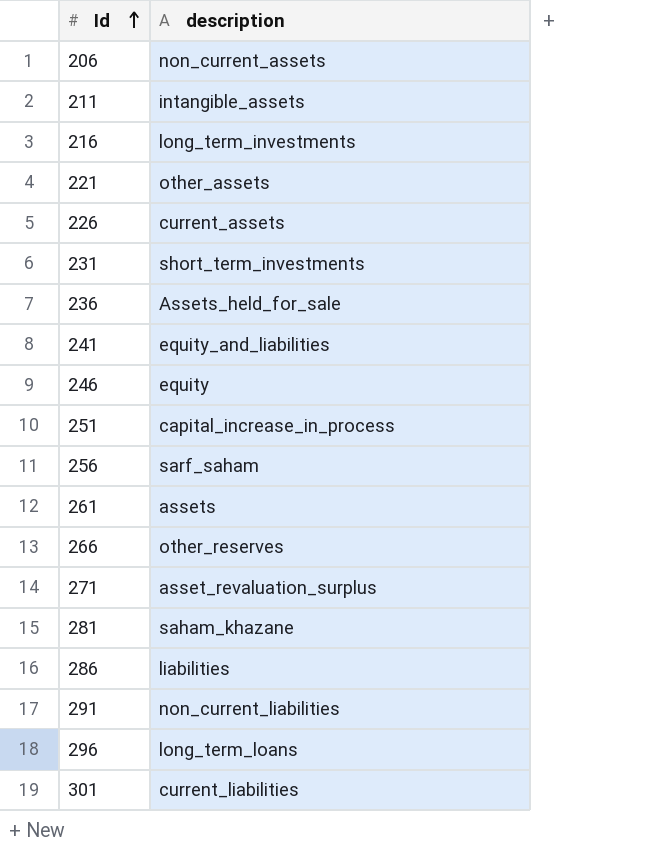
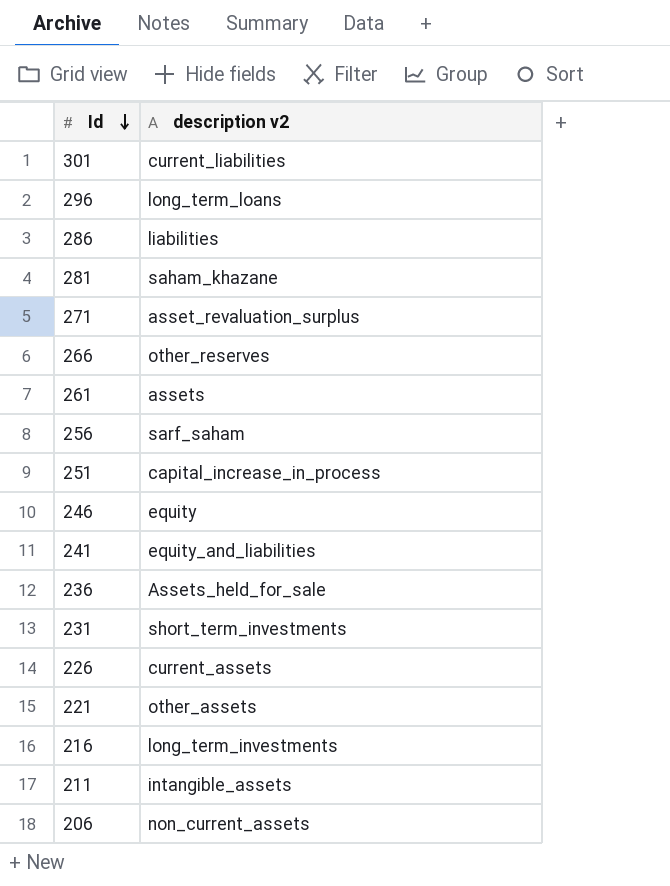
row order: Id ascending -> Id descending
column name: description -> description v2
row 291: non_current_liabilities -> none

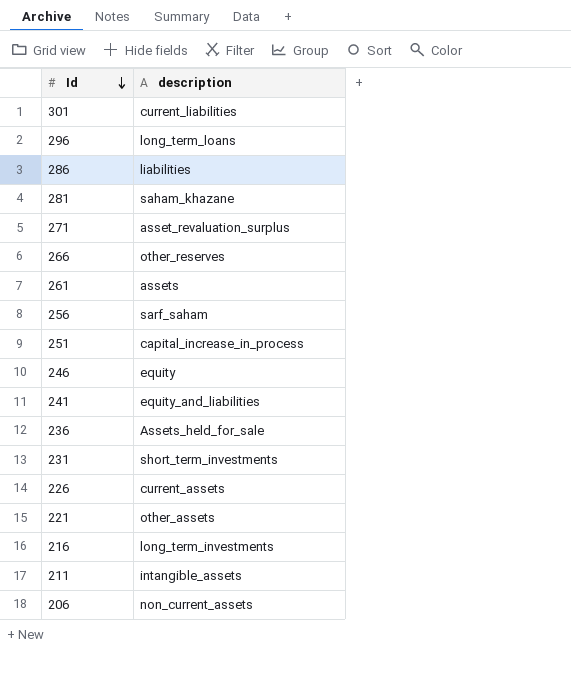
column name: description v2 -> description

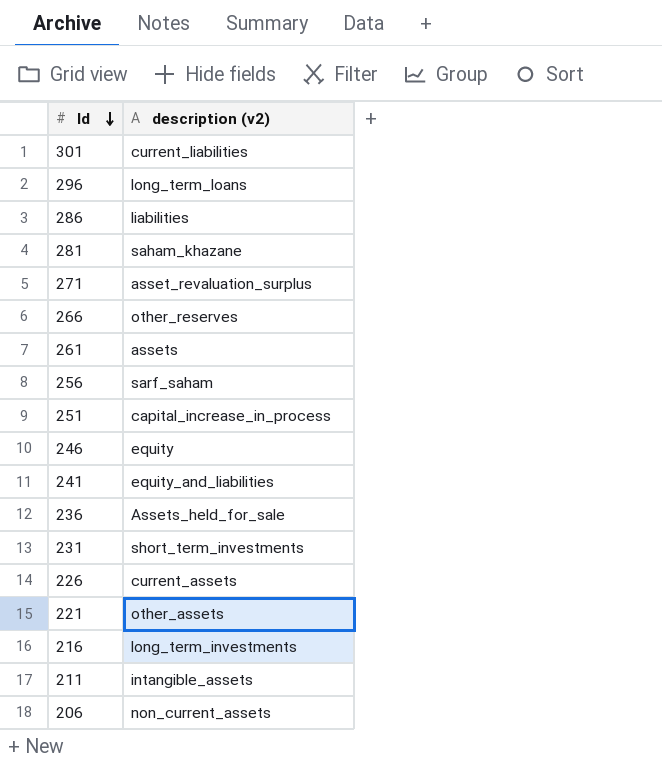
column name: description -> description (v2)

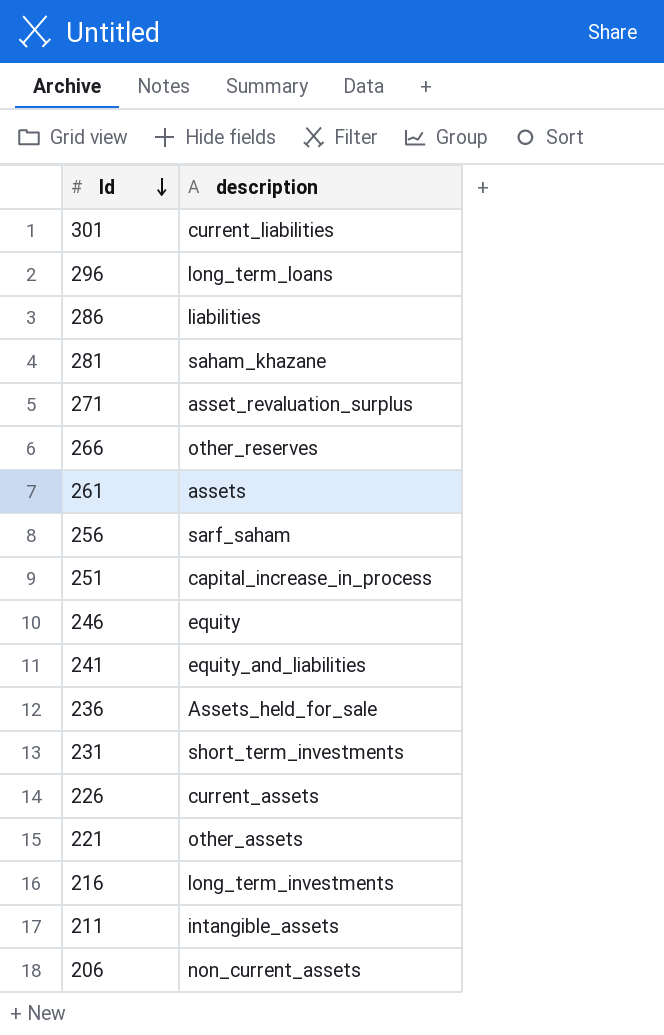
column name: description (v2) -> description

